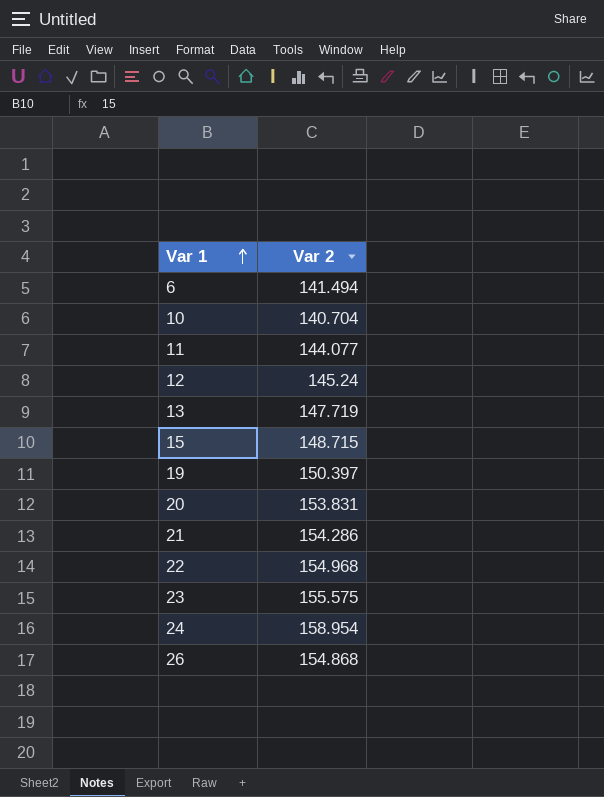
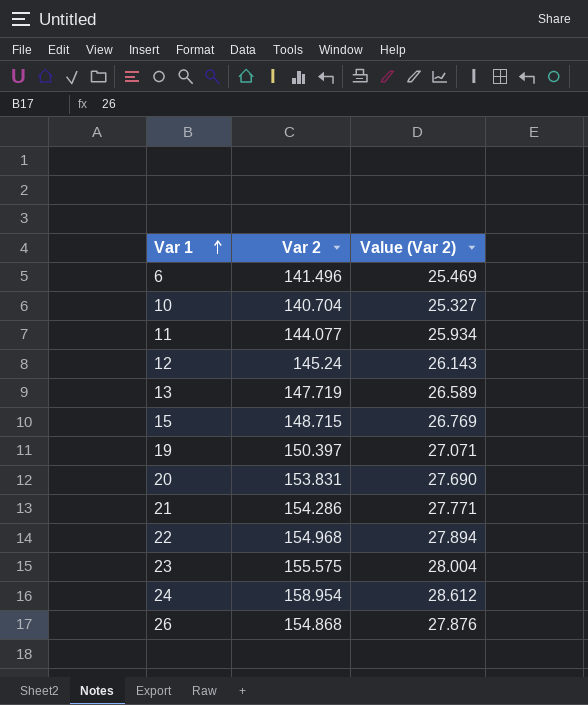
column Value (Var 2) | formula: none -> [Var 2] * 0.18
6 | Var 2: 141.494 -> 141.496

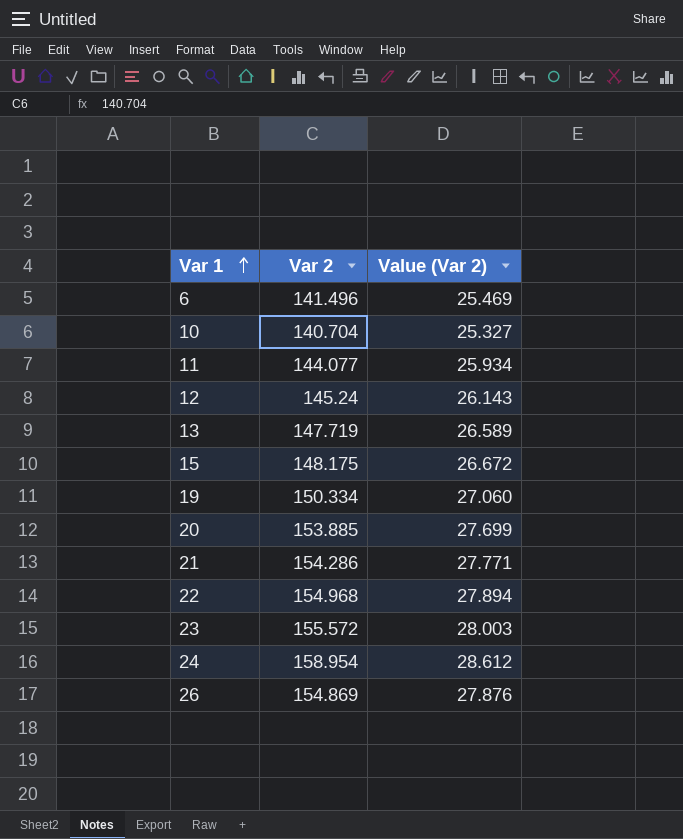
15 | Var 2: 148.715 -> 148.175
15 | Value (Var 2): 26.769 -> 26.672
19 | Var 2: 150.397 -> 150.334
19 | Value (Var 2): 27.071 -> 27.060
20 | Var 2: 153.831 -> 153.885
20 | Value (Var 2): 27.690 -> 27.699
23 | Var 2: 155.575 -> 155.572
23 | Value (Var 2): 28.004 -> 28.003
26 | Var 2: 154.868 -> 154.869

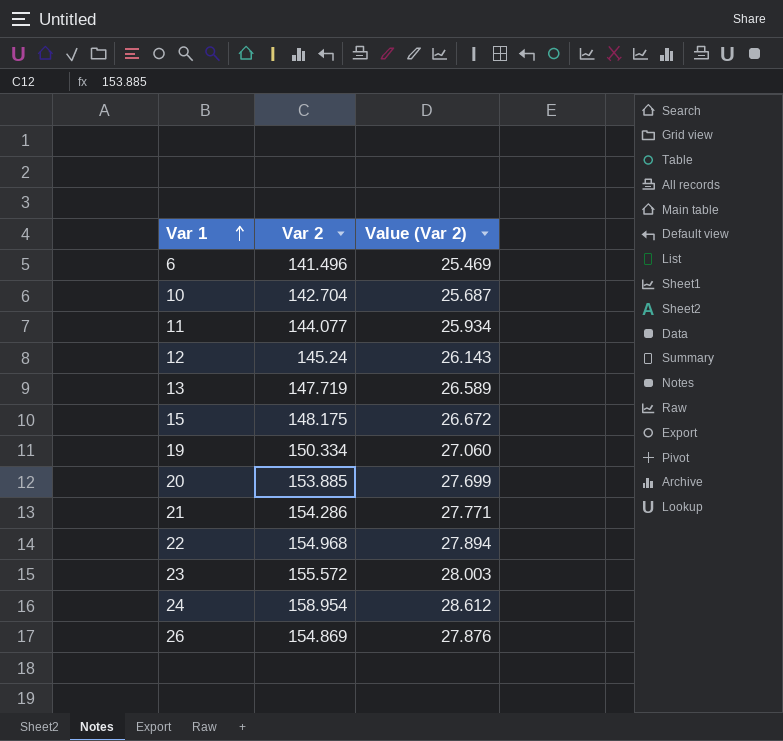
10 | Var 2: 140.704 -> 142.704
10 | Value (Var 2): 25.327 -> 25.687

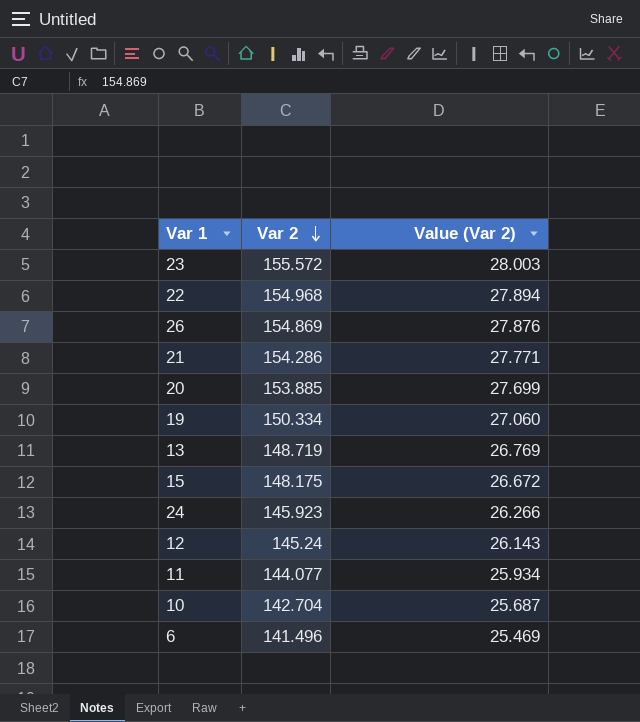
row order: Var 1 ascending -> Var 2 descending
13 | Var 2: 147.719 -> 148.719
13 | Value (Var 2): 26.589 -> 26.769
24 | Var 2: 158.954 -> 145.923
24 | Value (Var 2): 28.612 -> 26.266

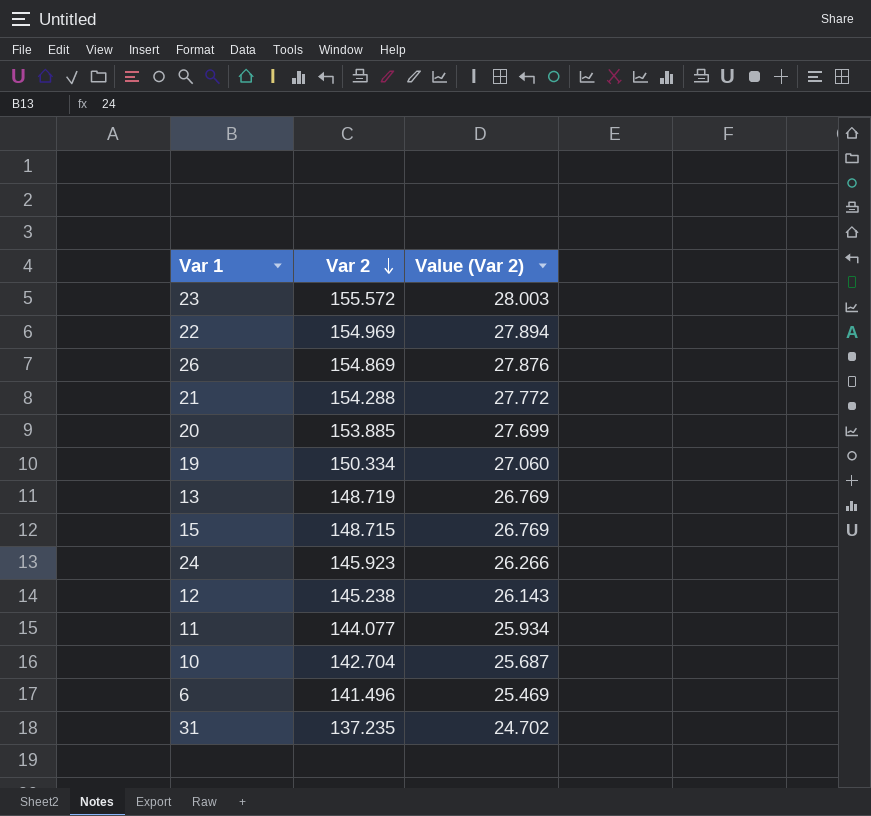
22 | Var 2: 154.968 -> 154.969
21 | Var 2: 154.286 -> 154.288
21 | Value (Var 2): 27.771 -> 27.772
15 | Var 2: 148.175 -> 148.715
15 | Value (Var 2): 26.672 -> 26.769
12 | Var 2: 145.24 -> 145.238
row 31: none -> 137.235 | 24.702

